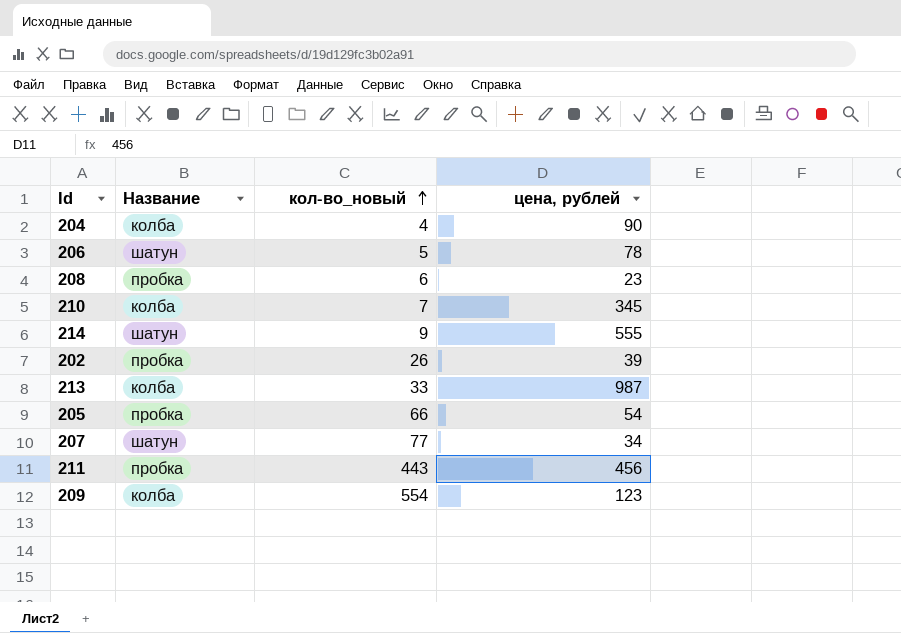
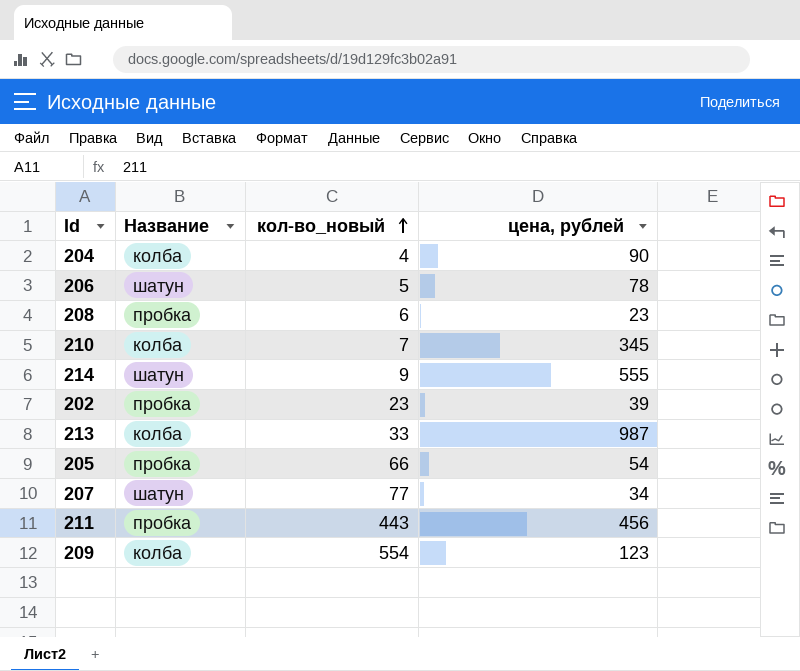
202 | кол-во_новый: 26 -> 23

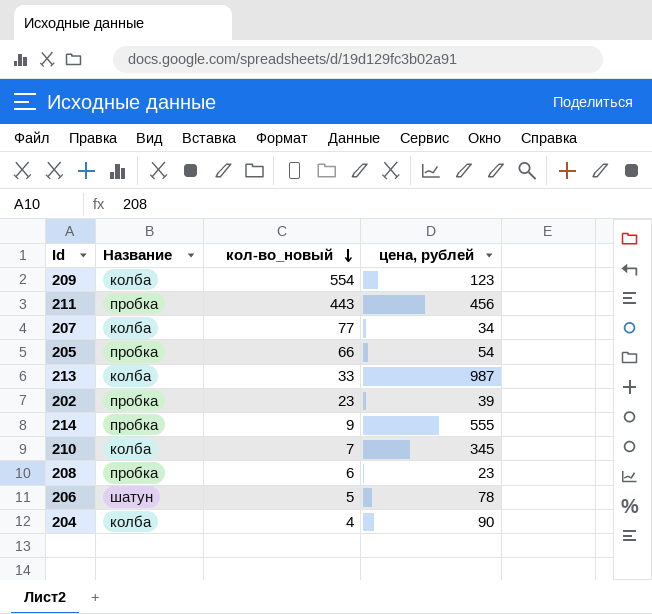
row order: кол-во_новый ascending -> кол-во_новый descending
207 | Название: шатун -> колба
214 | Название: шатун -> пробка

